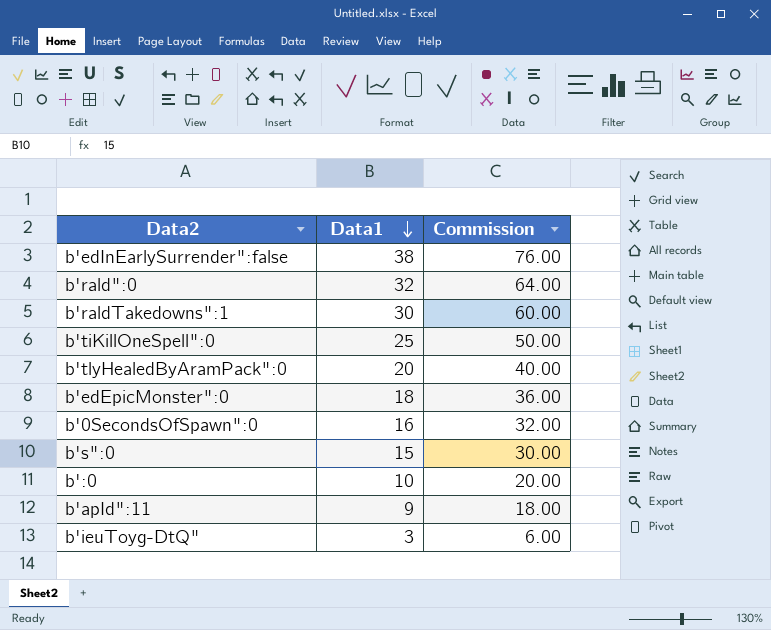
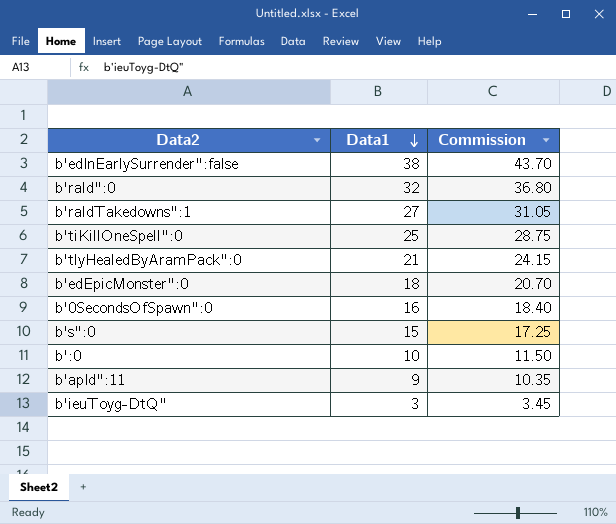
column Commission | formula: [Data1] * 2 -> [Data1] * 1.15
b'raldTakedowns":1 | Data1: 30 -> 27
b'tlyHealedByAramPack":0 | Data1: 20 -> 21

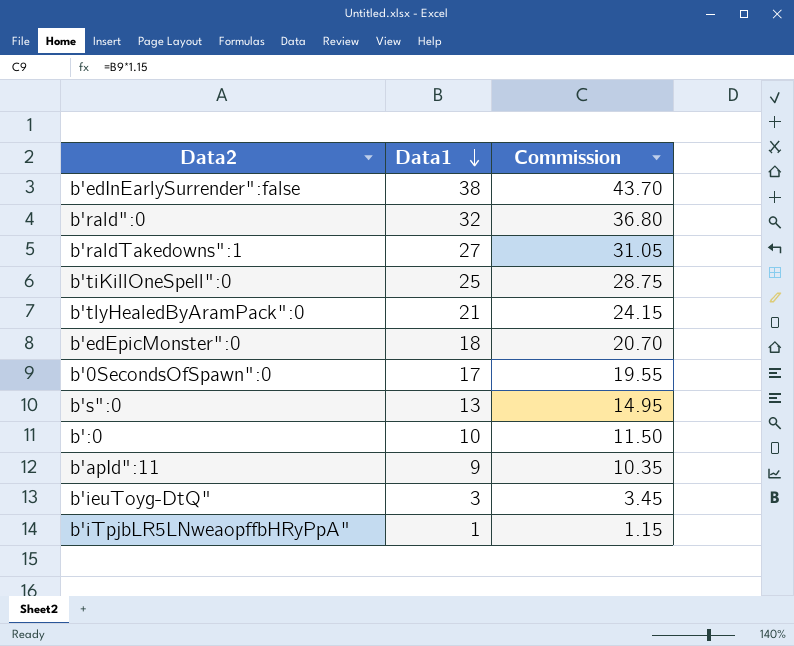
b'0SecondsOfSpawn":0 | Data1: 16 -> 17
b'0SecondsOfSpawn":0 | Commission: 18.40 -> 19.55
b's":0 | Data1: 15 -> 13
b's":0 | Commission: 17.25 -> 14.95
row b'iTpjbLR5LNweaopffbHRyPpA": none -> 1 | 1.15

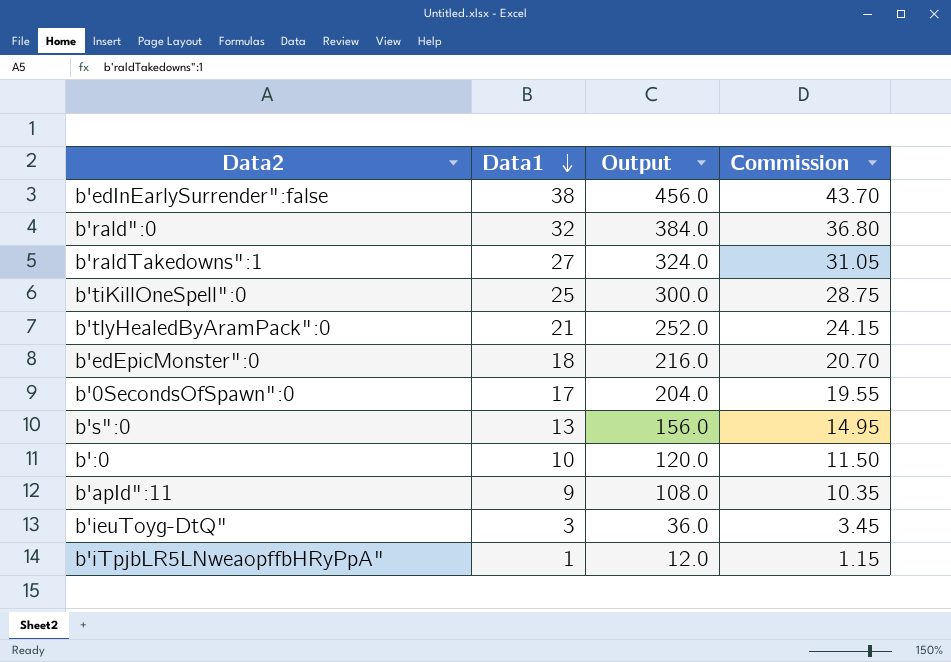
column Output | formula: none -> [Data1] * 12

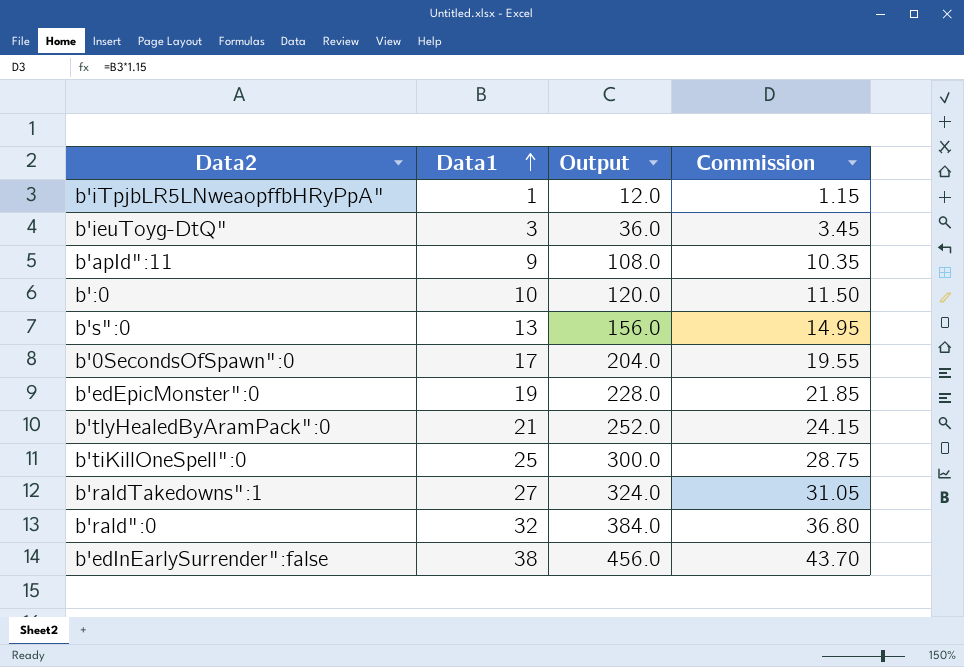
row order: Data1 descending -> Data1 ascending
b'edEpicMonster":0 | Data1: 18 -> 19
b'edEpicMonster":0 | Output: 216.0 -> 228.0
b'edEpicMonster":0 | Commission: 20.70 -> 21.85

